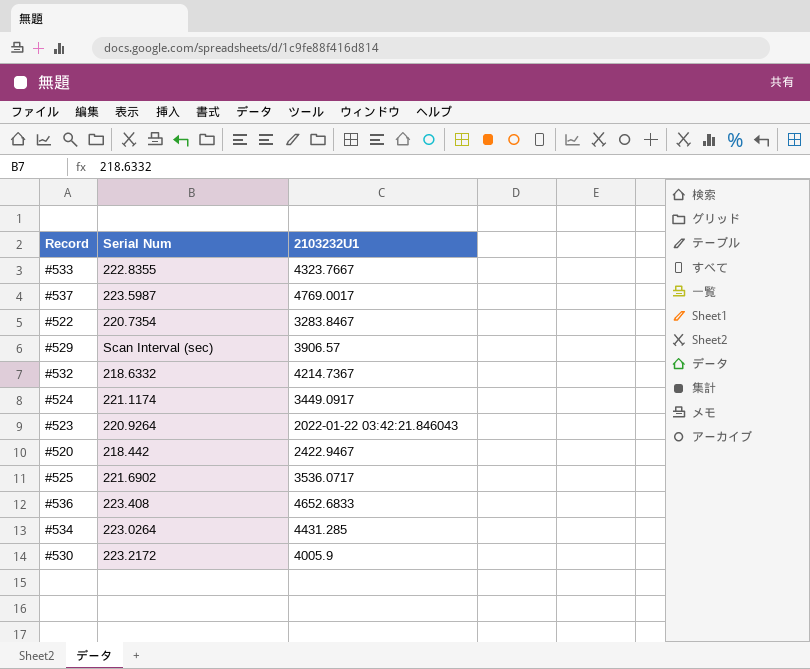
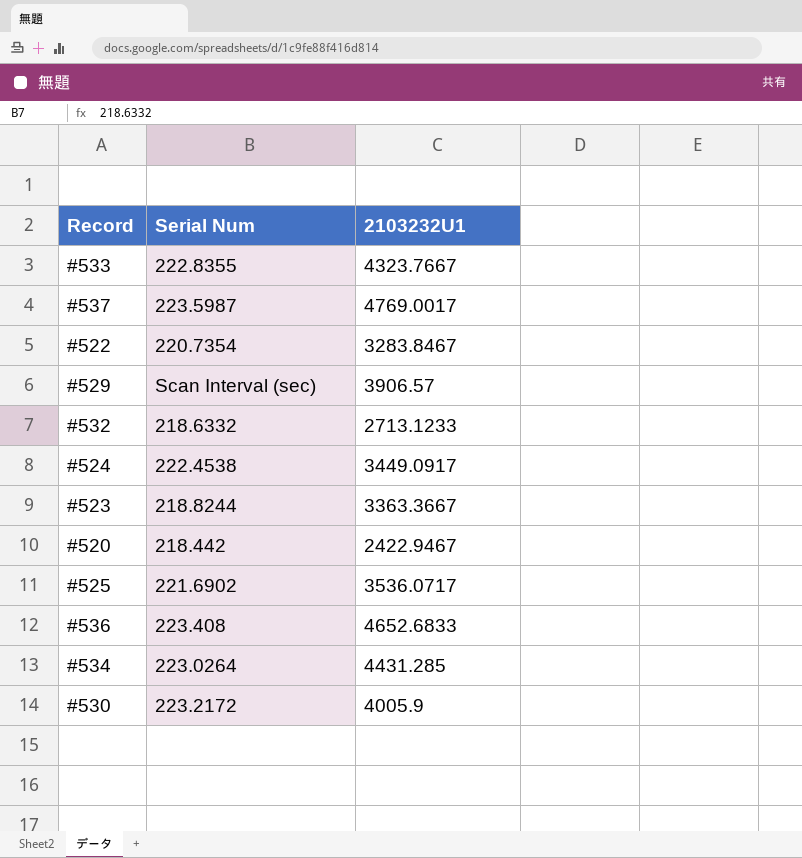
#532 | 2103232U1: 4214.7367 -> 2713.1233
#524 | Serial Num: 221.1174 -> 222.4538
#523 | Serial Num: 220.9264 -> 218.8244
#523 | 2103232U1: 2022-01-22 03:42:21.846043 -> 3363.3667

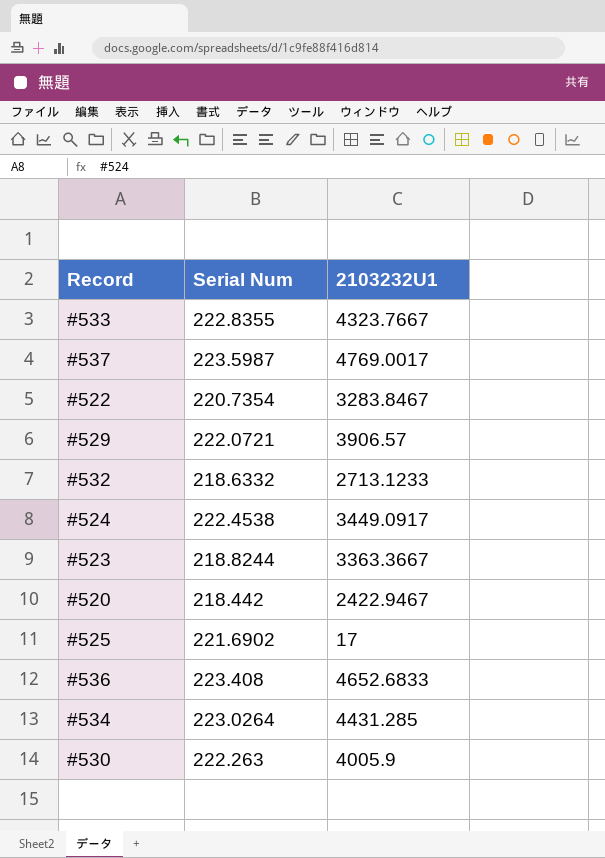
#529 | Serial Num: Scan Interval (sec) -> 222.0721
#525 | 2103232U1: 3536.0717 -> 17
#530 | Serial Num: 223.2172 -> 222.263

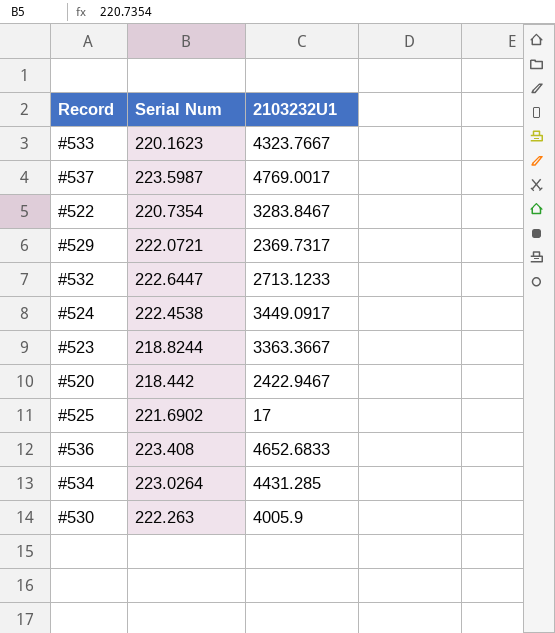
#533 | Serial Num: 222.8355 -> 220.1623
#529 | 2103232U1: 3906.57 -> 2369.7317
#532 | Serial Num: 218.6332 -> 222.6447

